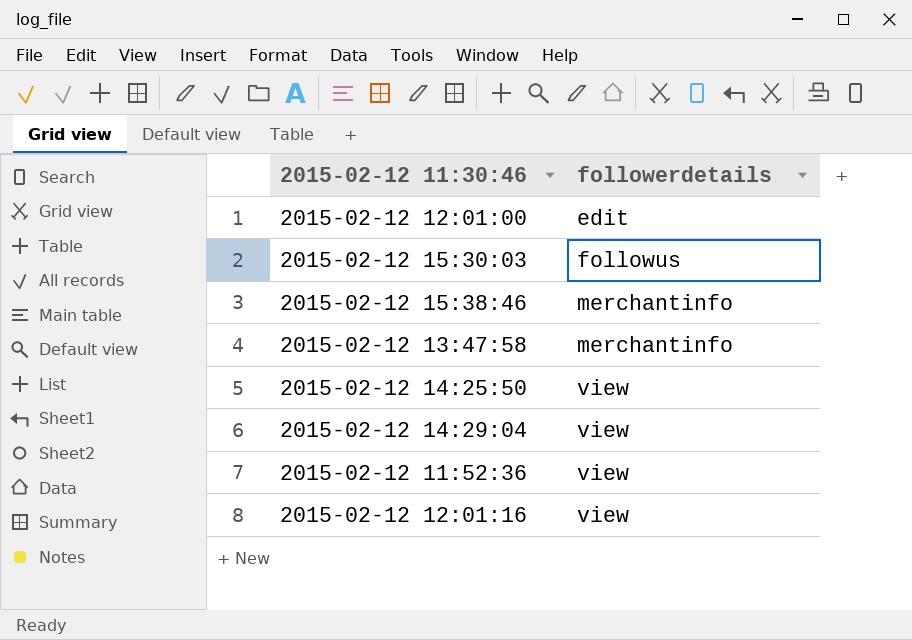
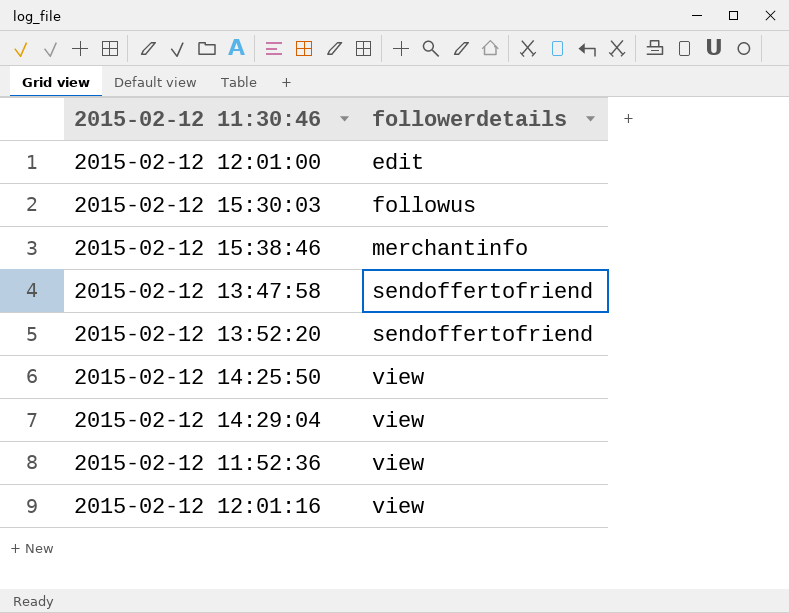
2015-02-12 13:47:58 | followerdetails: merchantinfo -> sendoffertofriend
row 2015-02-12 13:52:20: none -> sendoffertofriend

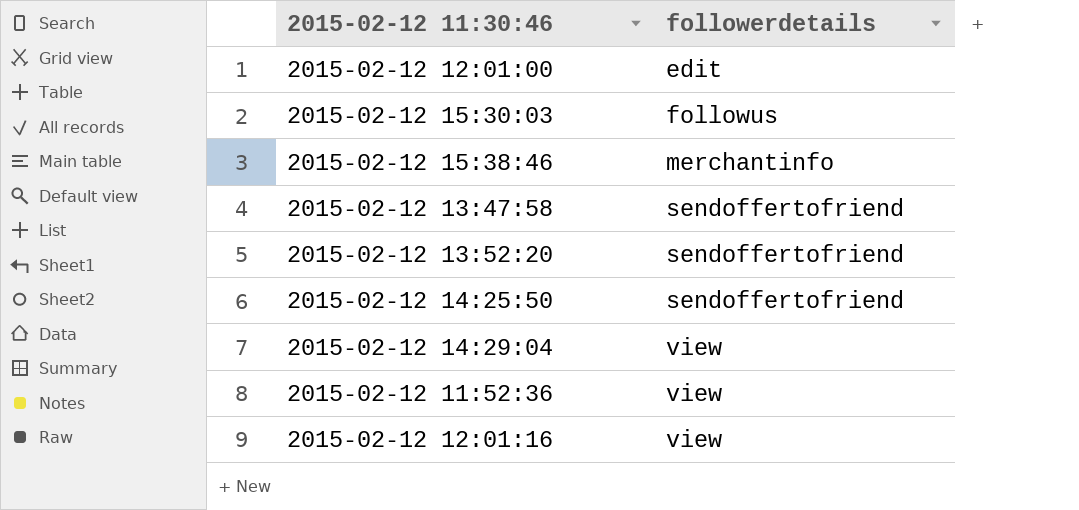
2015-02-12 14:25:50 | followerdetails: view -> sendoffertofriend

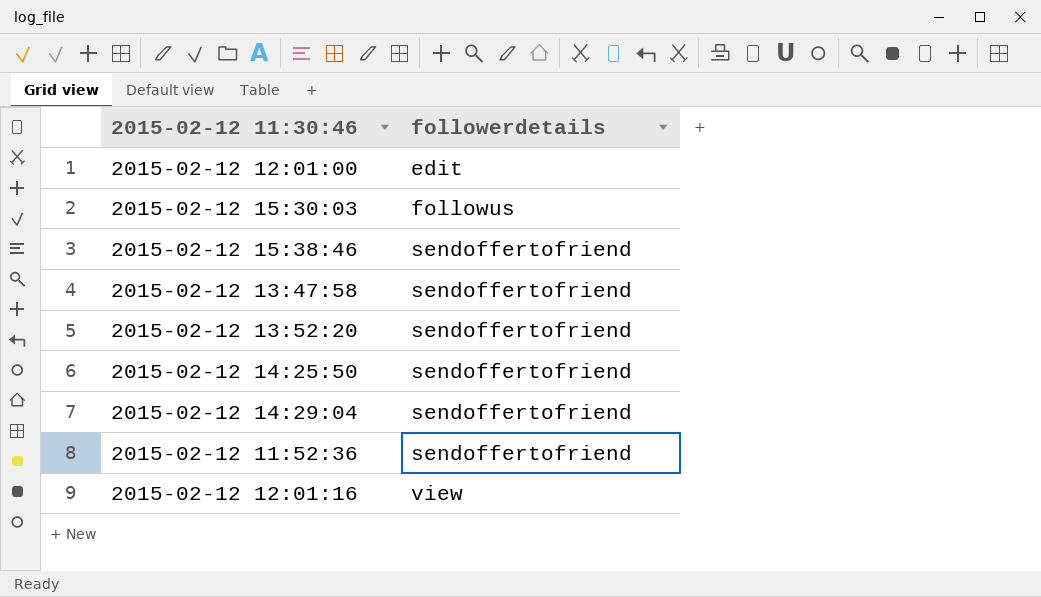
2015-02-12 15:38:46 | followerdetails: merchantinfo -> sendoffertofriend
2015-02-12 14:29:04 | followerdetails: view -> sendoffertofriend
2015-02-12 11:52:36 | followerdetails: view -> sendoffertofriend

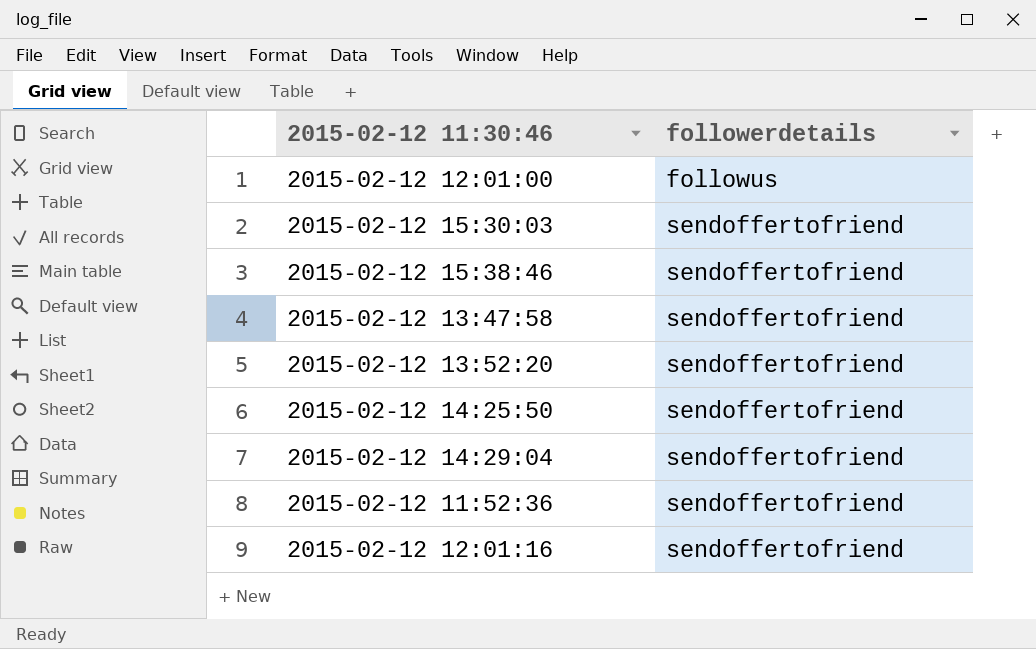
2015-02-12 12:01:00 | followerdetails: edit -> followus
2015-02-12 15:30:03 | followerdetails: followus -> sendoffertofriend
2015-02-12 12:01:16 | followerdetails: view -> sendoffertofriend

